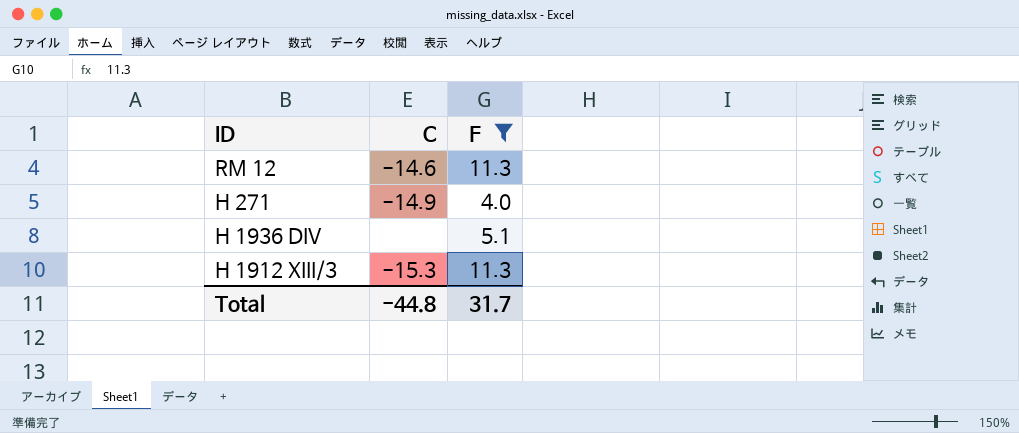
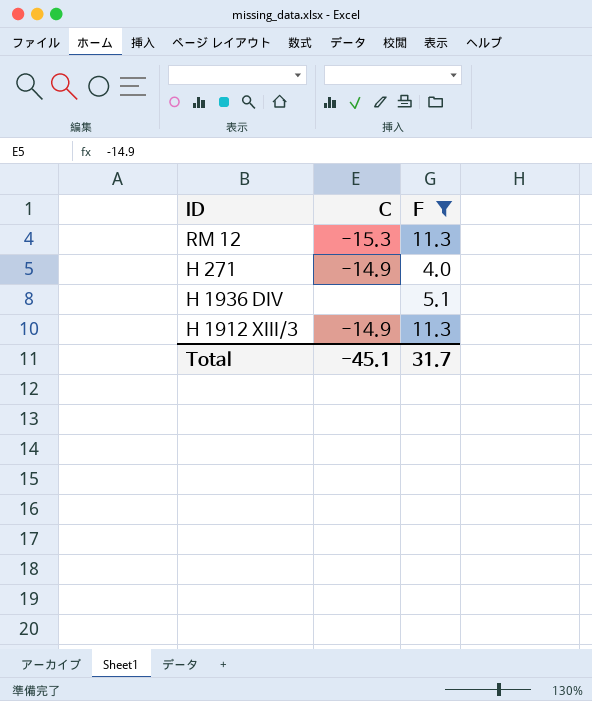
RM 12 | C: -14.6 -> -15.3
H 1912 XIII/3 | C: -15.3 -> -14.9
Total | C: -44.8 -> -45.1

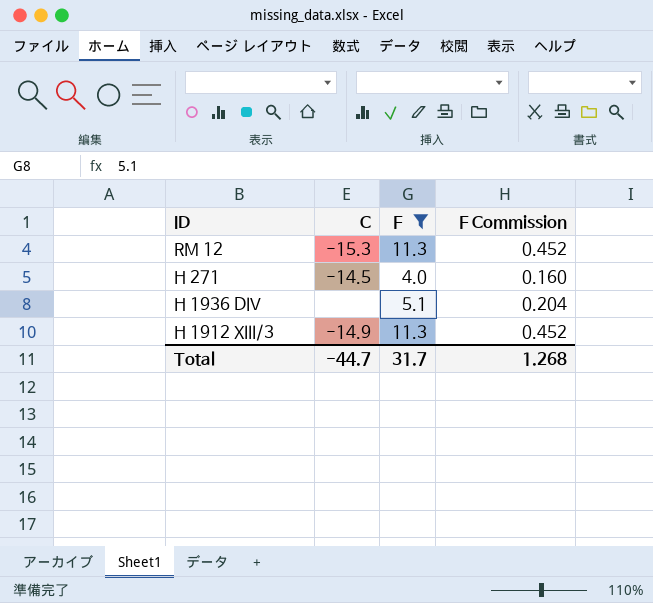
column F Commission | formula: none -> [F] * 0.04
H 271 | C: -14.9 -> -14.5
Total | C: -45.1 -> -44.7

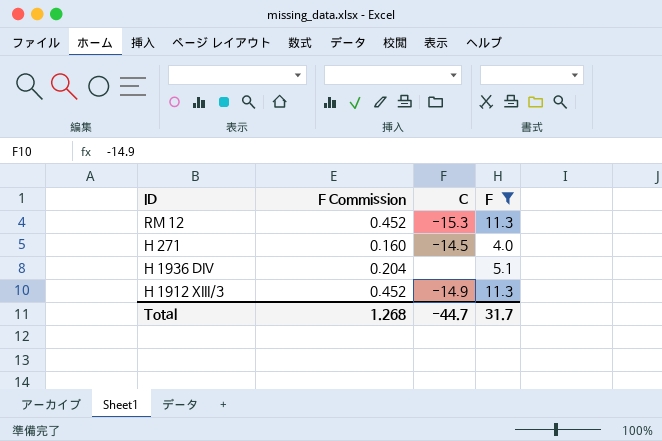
column F Commission | position: 4 -> 2

